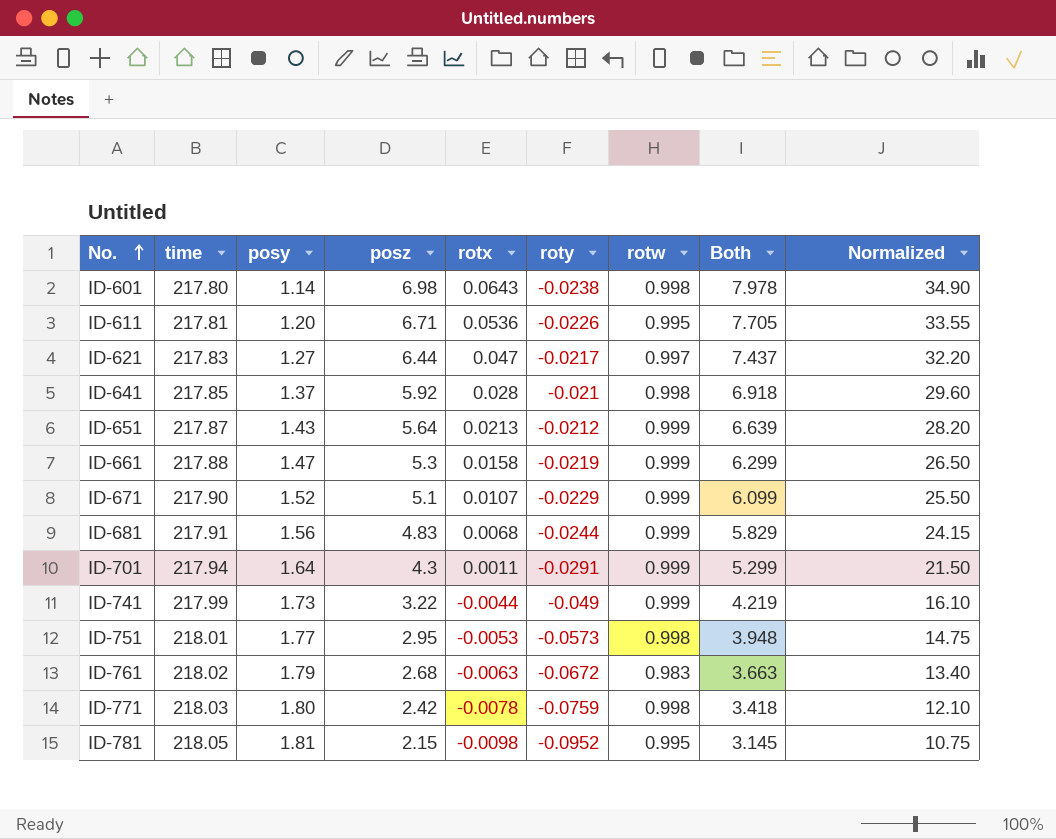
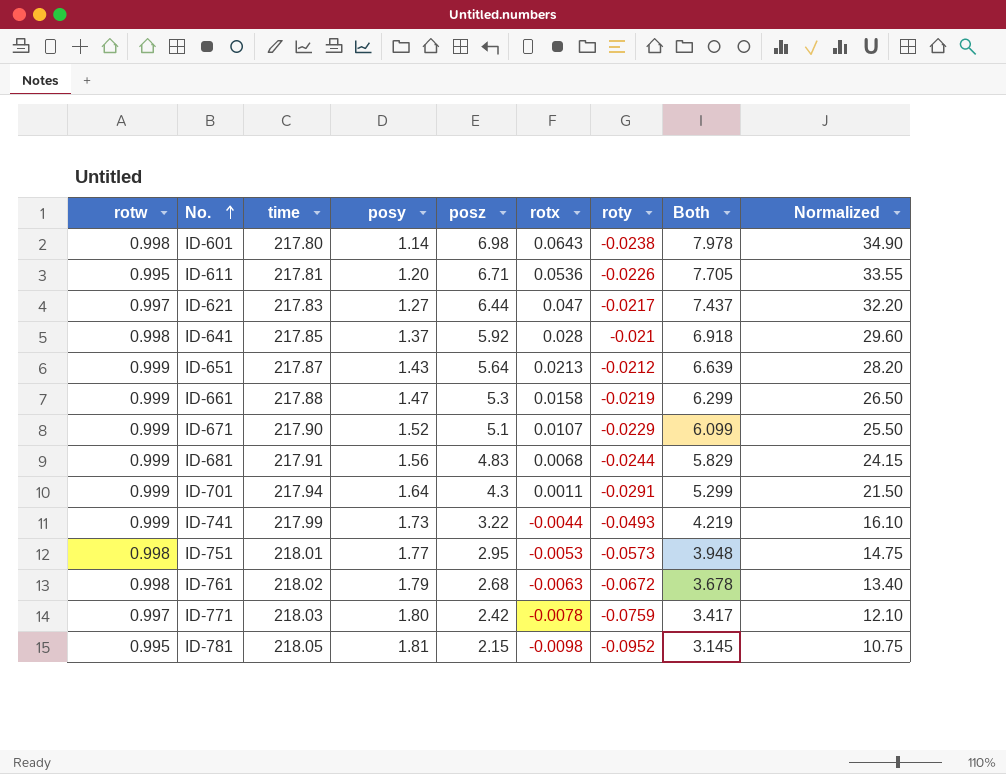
column rotw | position: 7 -> 1
ID-741 | roty: -0.049 -> -0.0493
ID-761 | rotw: 0.983 -> 0.998
ID-761 | Both: 3.663 -> 3.678
ID-771 | rotw: 0.998 -> 0.997
ID-771 | Both: 3.418 -> 3.417

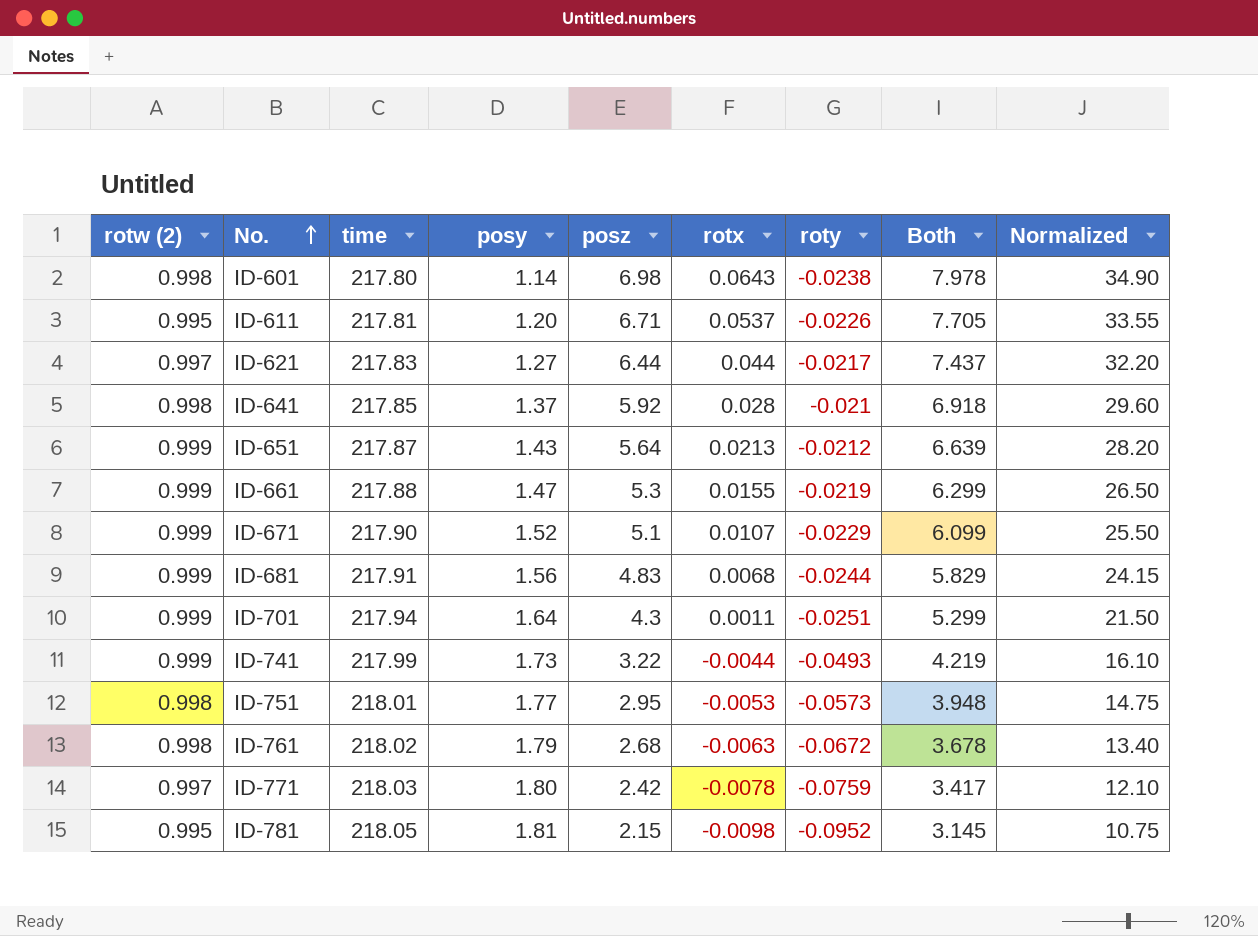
column name: rotw -> rotw (2)
ID-611 | rotx: 0.0536 -> 0.0537
ID-621 | rotx: 0.047 -> 0.044
ID-661 | rotx: 0.0158 -> 0.0155
ID-701 | roty: -0.0291 -> -0.0251

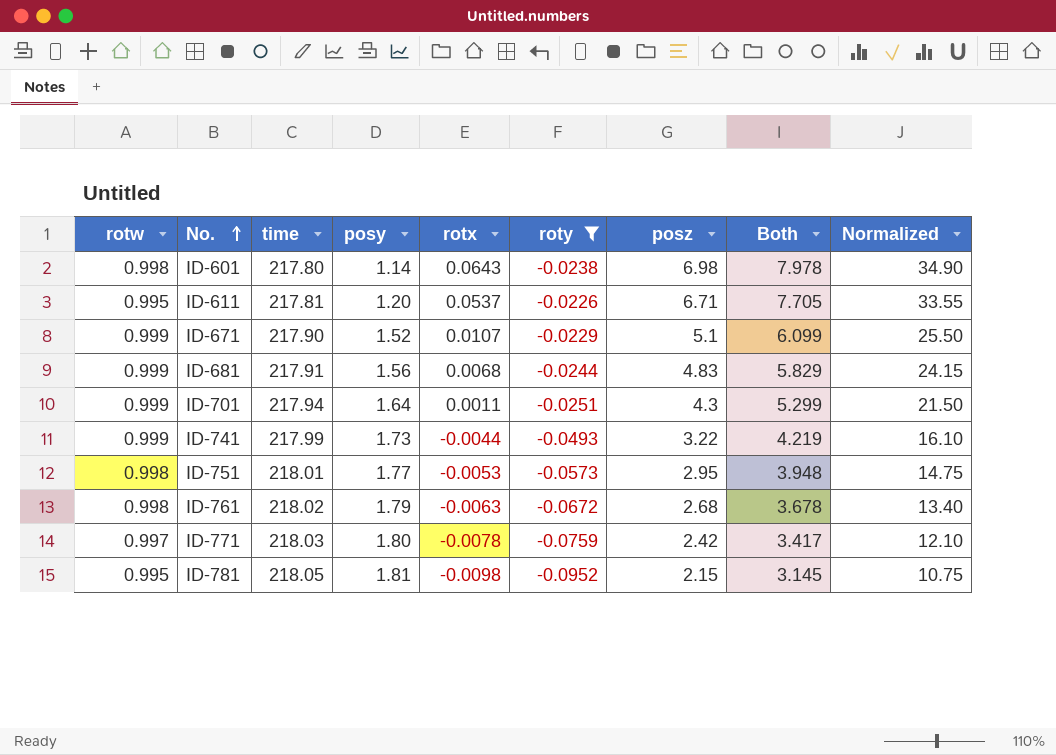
filter: none -> roty <= -0.0226
column name: rotw (2) -> rotw
column posz | position: 5 -> 7

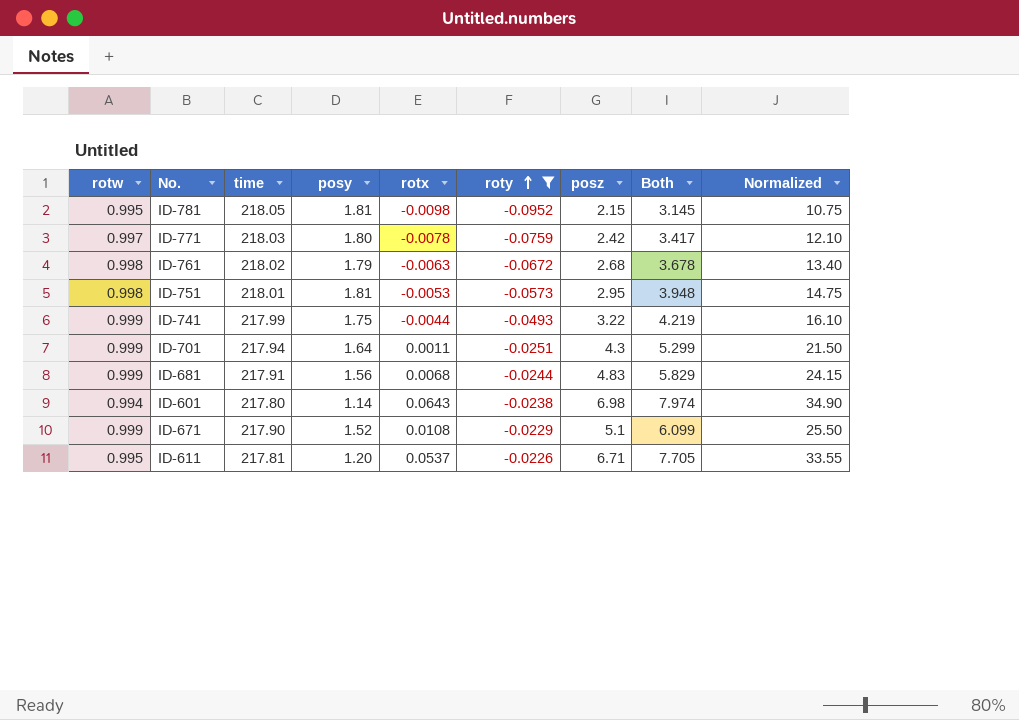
row order: No. ascending -> roty ascending
ID-751 | posy: 1.77 -> 1.81
ID-741 | posy: 1.73 -> 1.75
ID-601 | rotw: 0.998 -> 0.994
ID-601 | Both: 7.978 -> 7.974
ID-671 | rotx: 0.0107 -> 0.0108

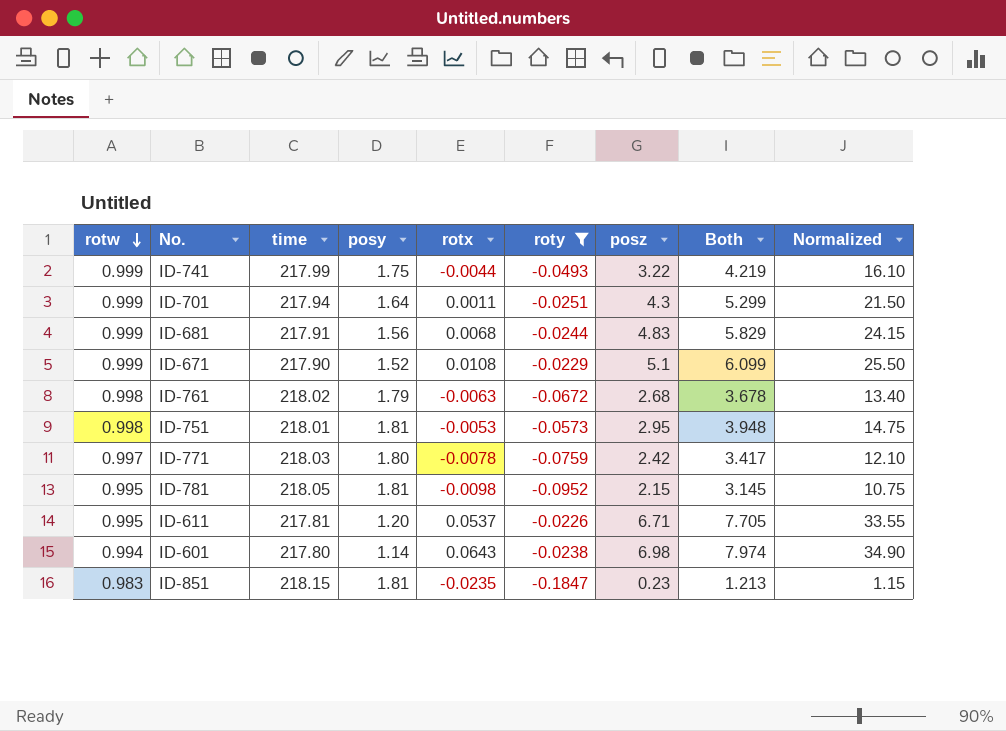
row order: roty ascending -> rotw descending
row ID-851: none -> 0.983 | 218.15 | 1.81 | -0.0235 | -0.1847 | 0.23 | 1.213 | 1.15

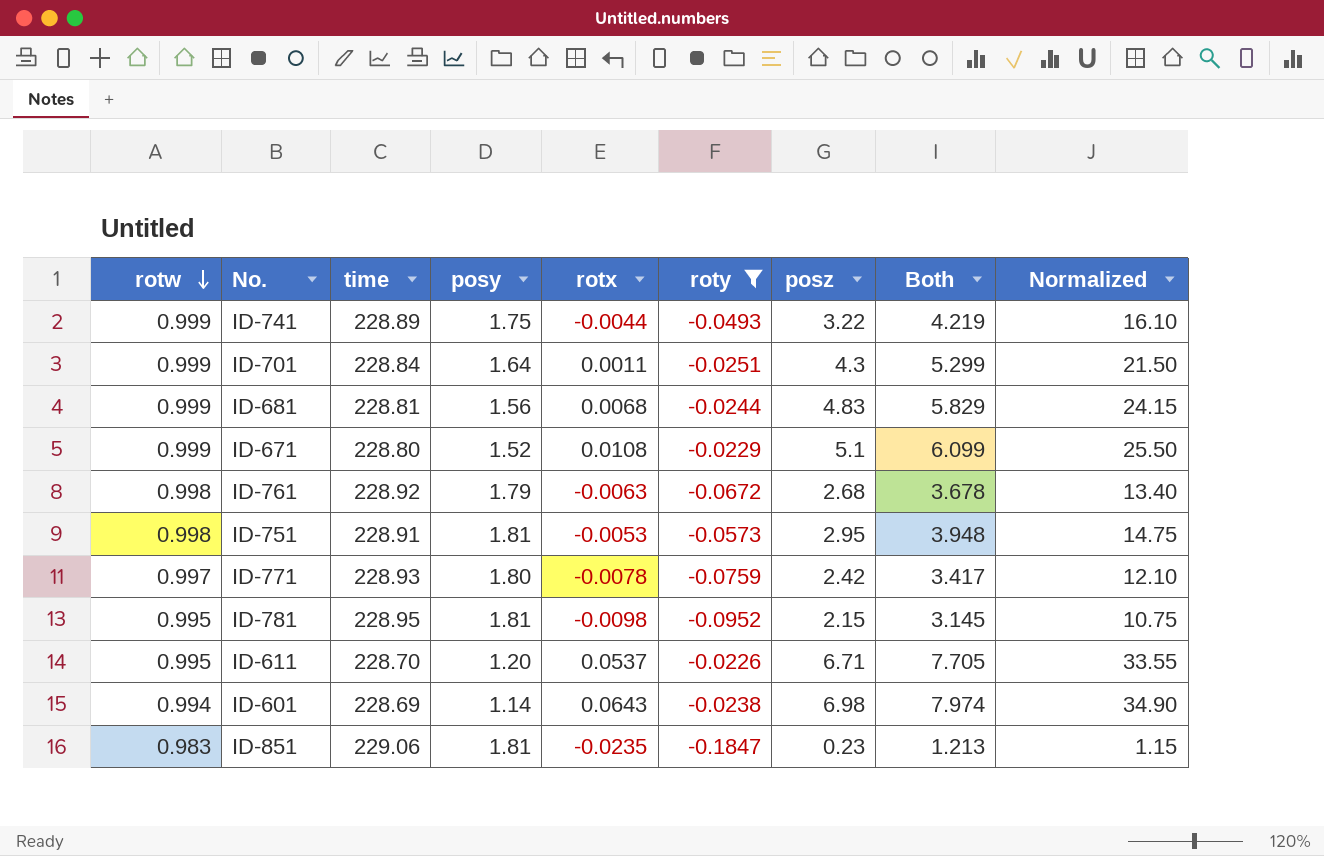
ID-741 | time: 217.99 -> 228.89
ID-701 | time: 217.94 -> 228.84
ID-681 | time: 217.91 -> 228.81
ID-671 | time: 217.90 -> 228.80
ID-761 | time: 218.02 -> 228.92
ID-751 | time: 218.01 -> 228.91
ID-771 | time: 218.03 -> 228.93
ID-781 | time: 218.05 -> 228.95
ID-611 | time: 217.81 -> 228.70
ID-601 | time: 217.80 -> 228.69
ID-851 | time: 218.15 -> 229.06

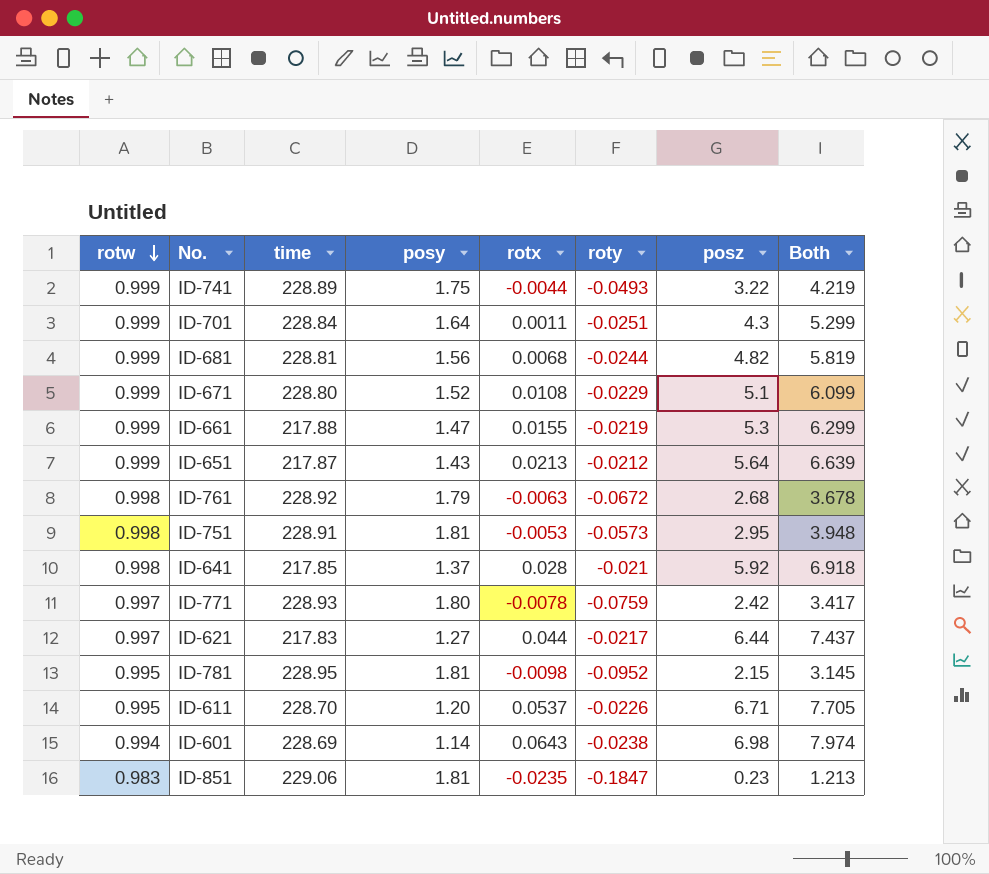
filter: roty <= -0.0226 -> none
column Normalized | formula: [posz] * 5 -> none
ID-681 | posz: 4.83 -> 4.82
ID-681 | Both: 5.829 -> 5.819

